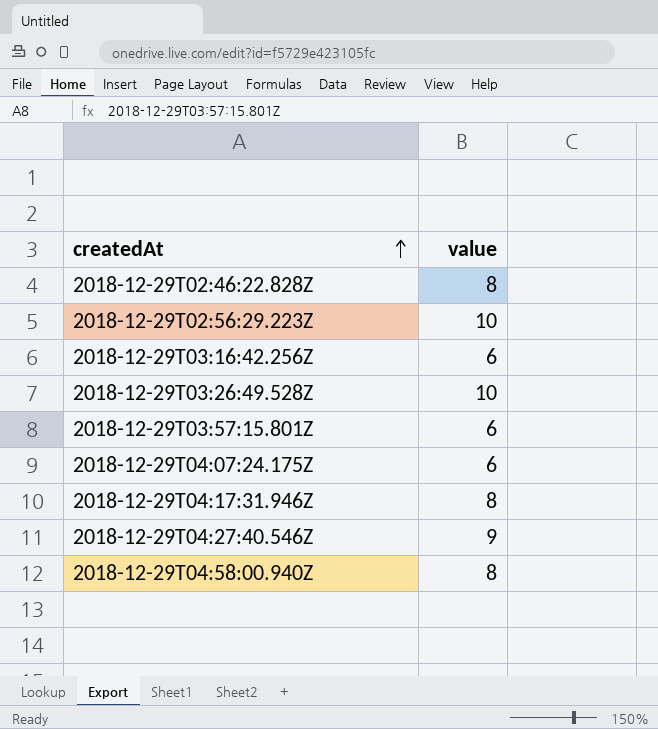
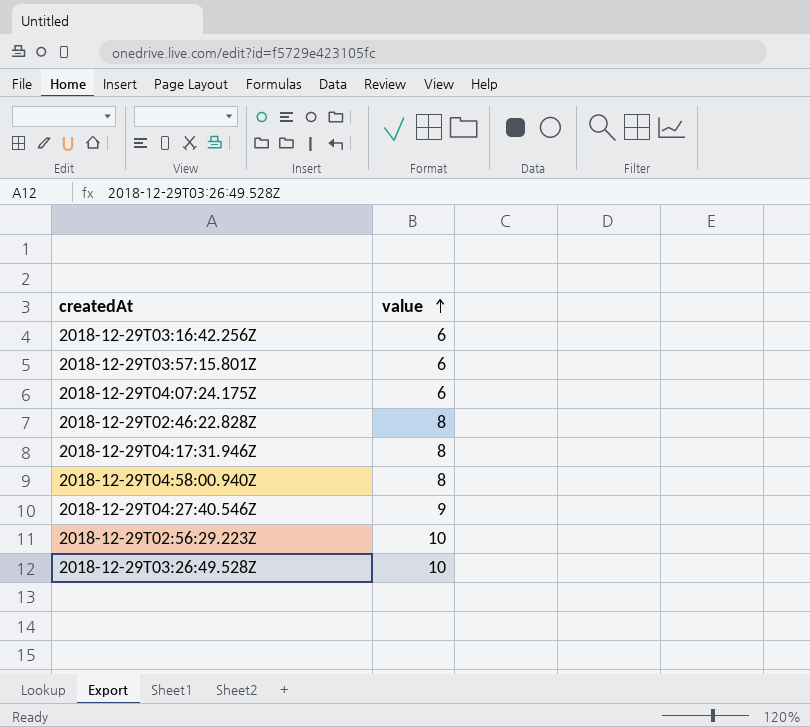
row order: createdAt ascending -> value ascending

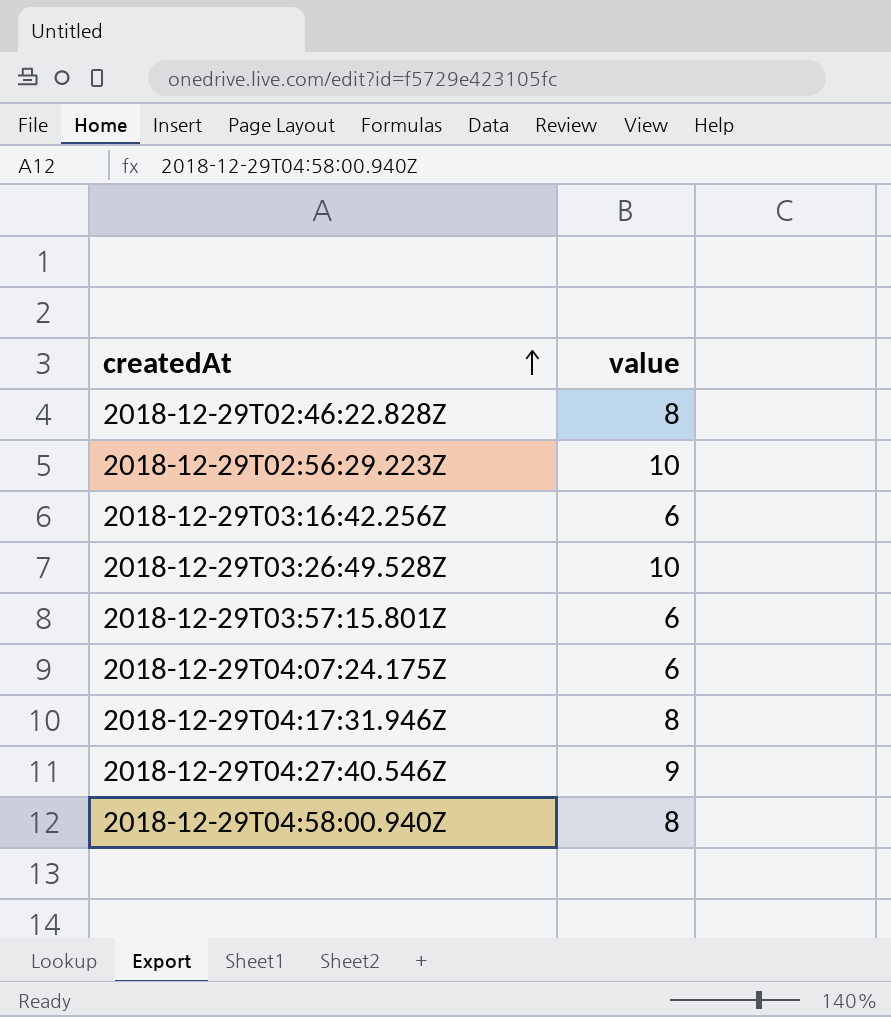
row order: value ascending -> createdAt ascending

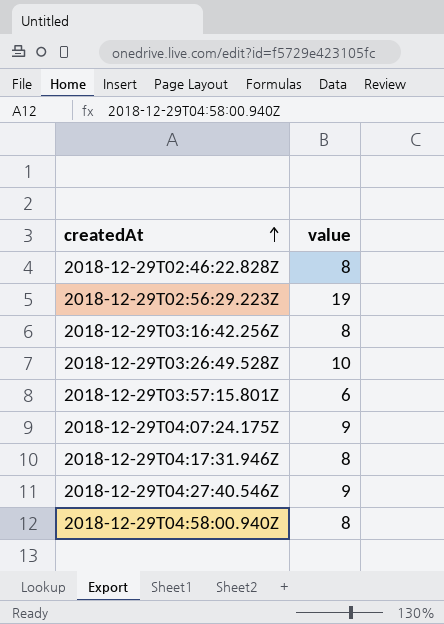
2018-12-29T02:56:29.223Z | value: 10 -> 19
2018-12-29T03:16:42.256Z | value: 6 -> 8
2018-12-29T04:07:24.175Z | value: 6 -> 9

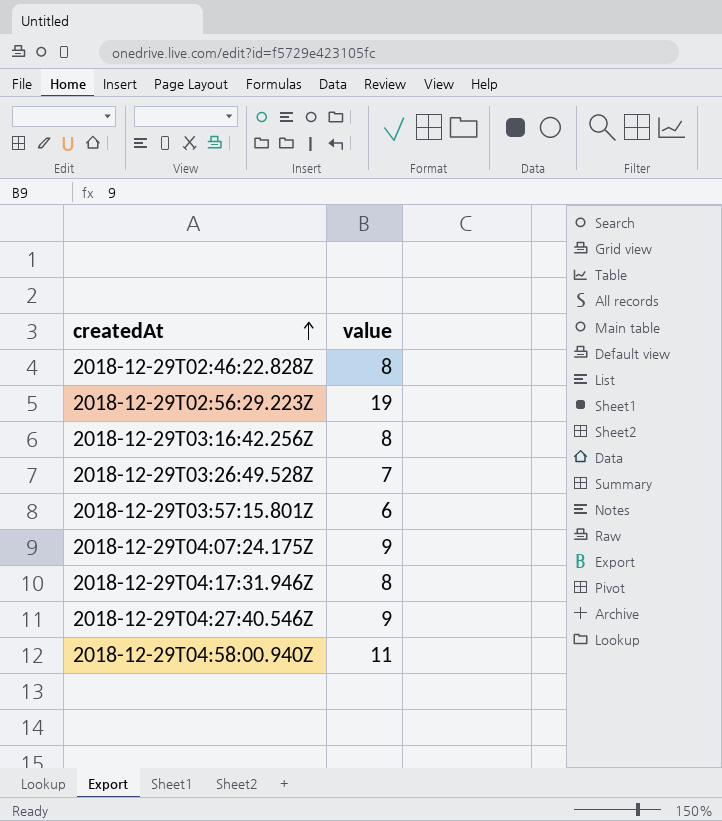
2018-12-29T03:26:49.528Z | value: 10 -> 7
2018-12-29T04:58:00.940Z | value: 8 -> 11

